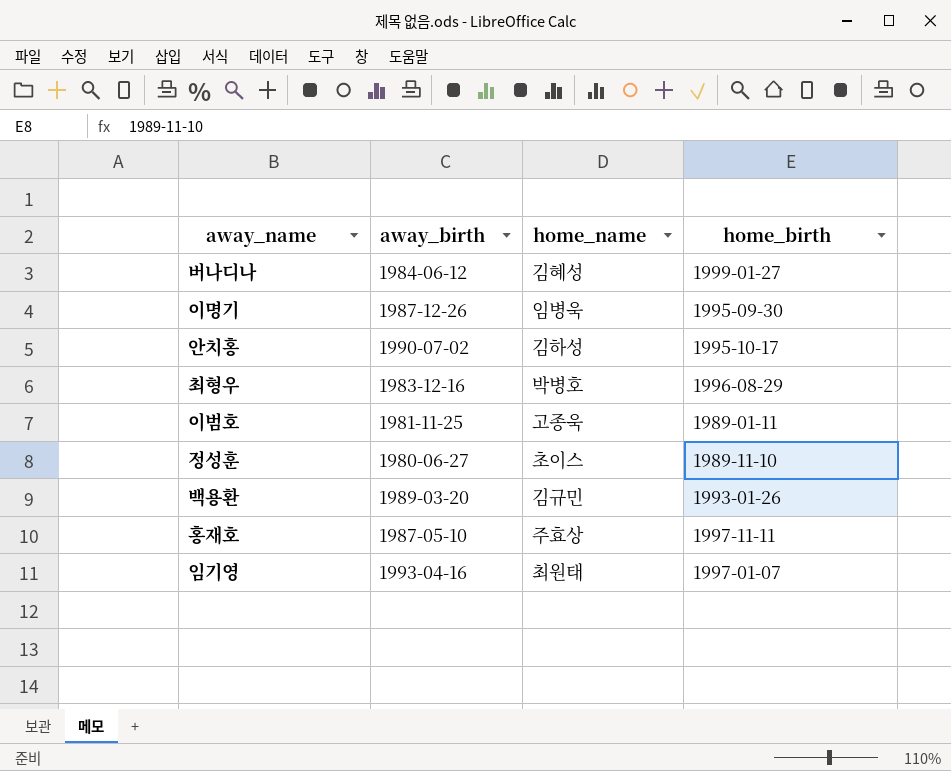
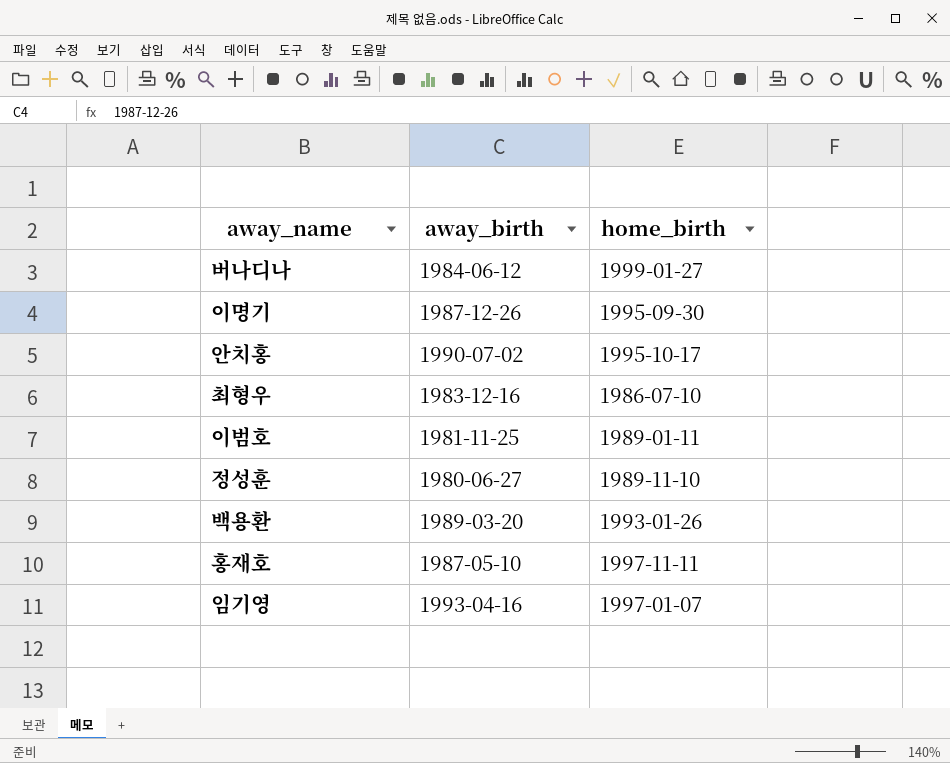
column home_name | position: 3 -> none
최형우 | home_birth: 1996-08-29 -> 1986-07-10

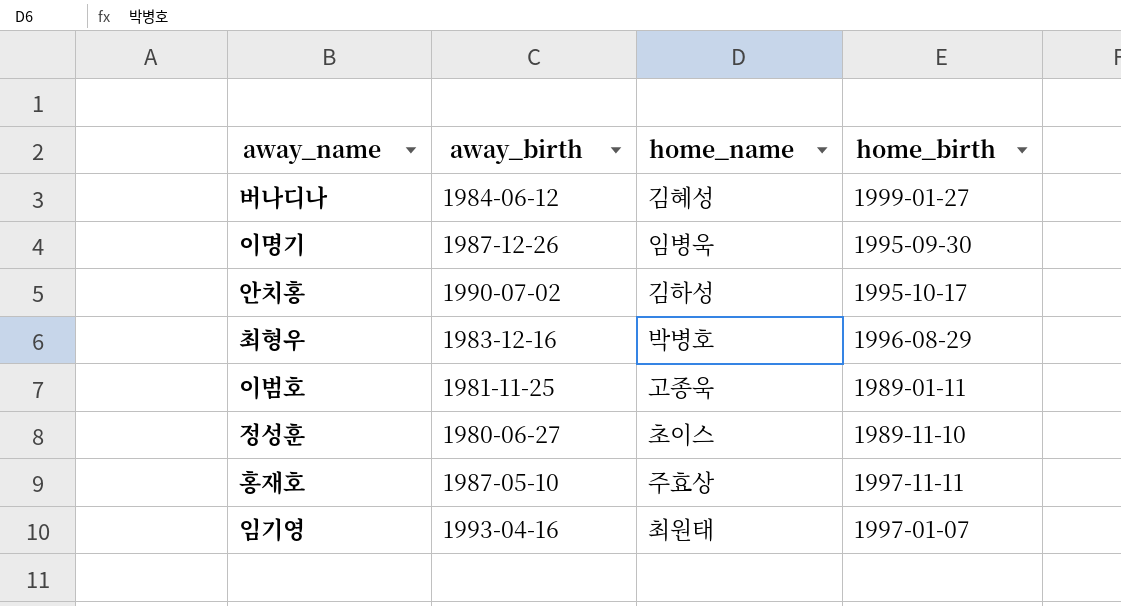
column home_name | position: none -> 3
row 백용환: 1989-03-20 | 1993-01-26 -> none
최형우 | home_birth: 1986-07-10 -> 1996-08-29

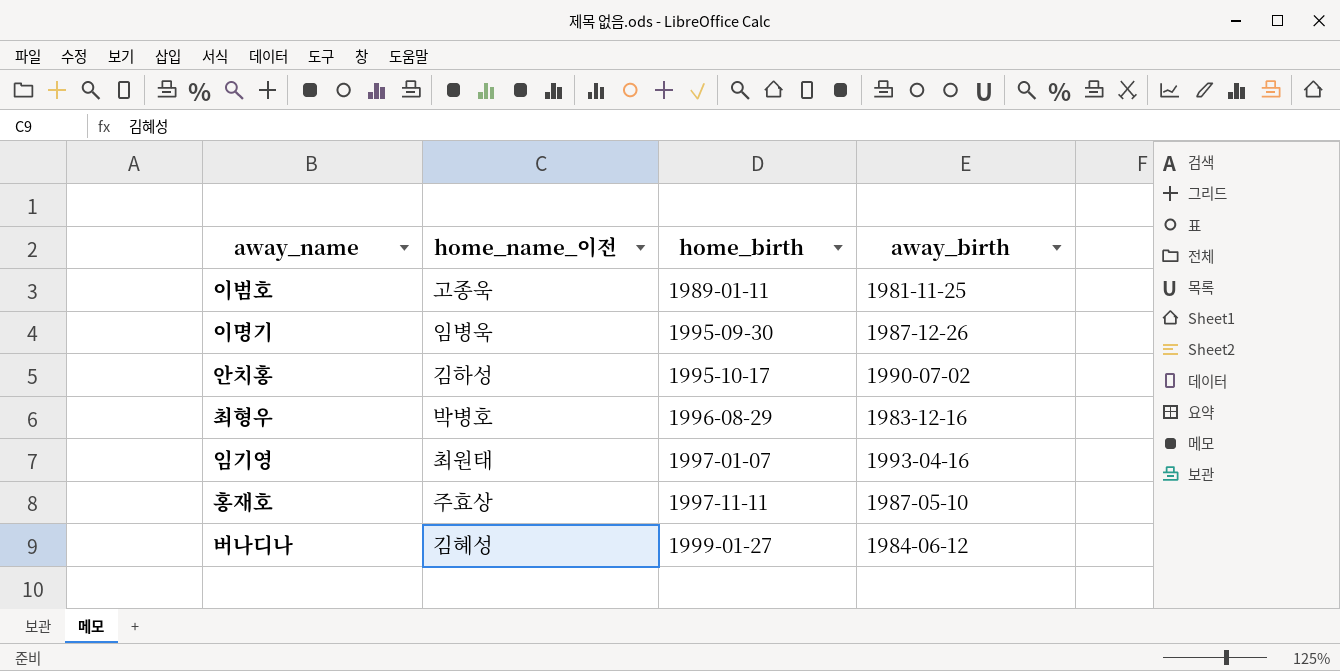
row order: none -> home_birth ascending
column name: home_name -> home_name_이전
column away_birth | position: 2 -> 4
row 정성훈: 1980-06-27 | 초이스 | 1989-11-10 -> none

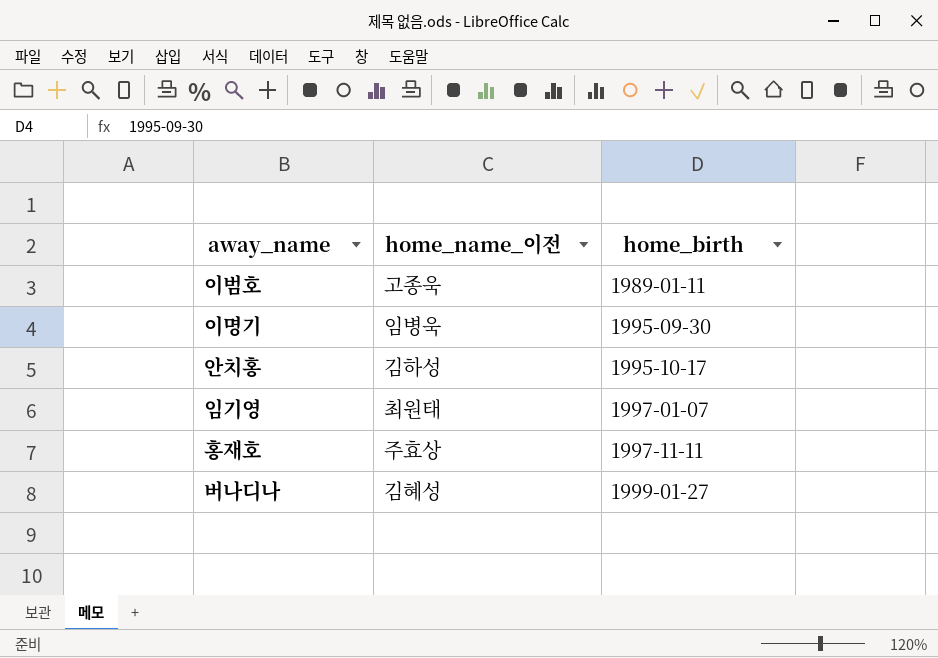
column away_birth | position: 4 -> none
row 최형우: 박병호 | 1996-08-29 | 1983-12-16 -> none

